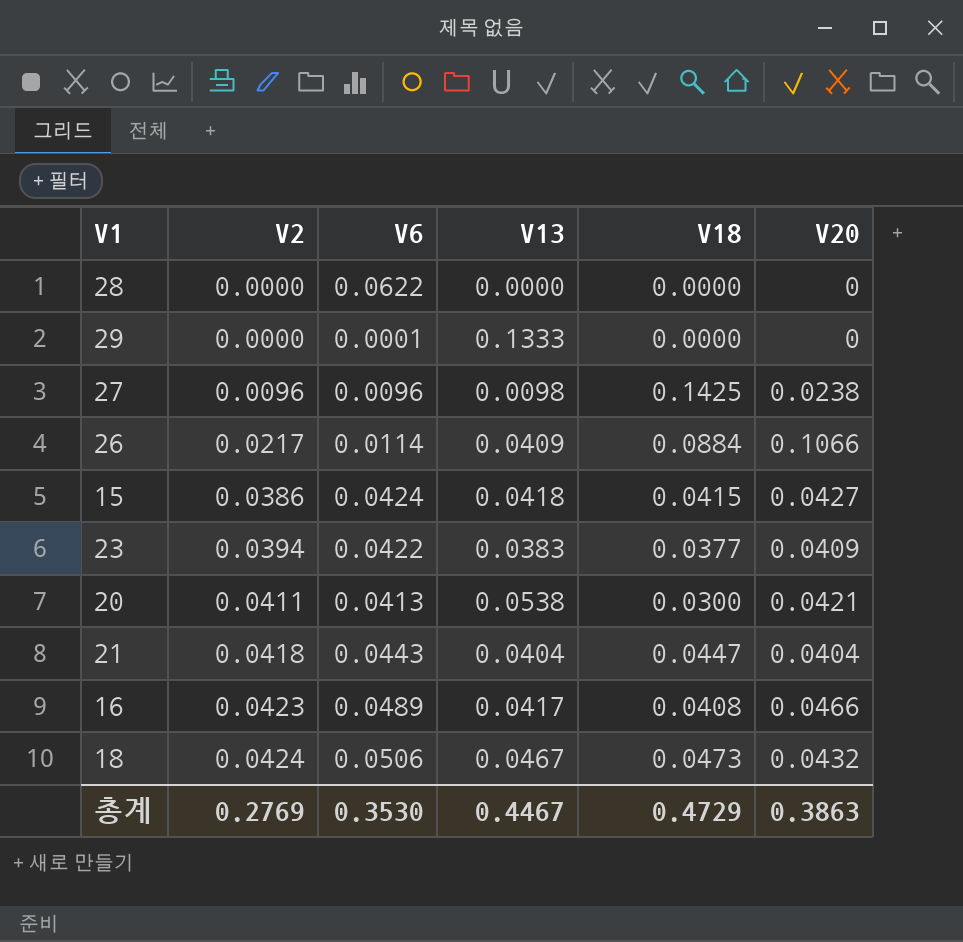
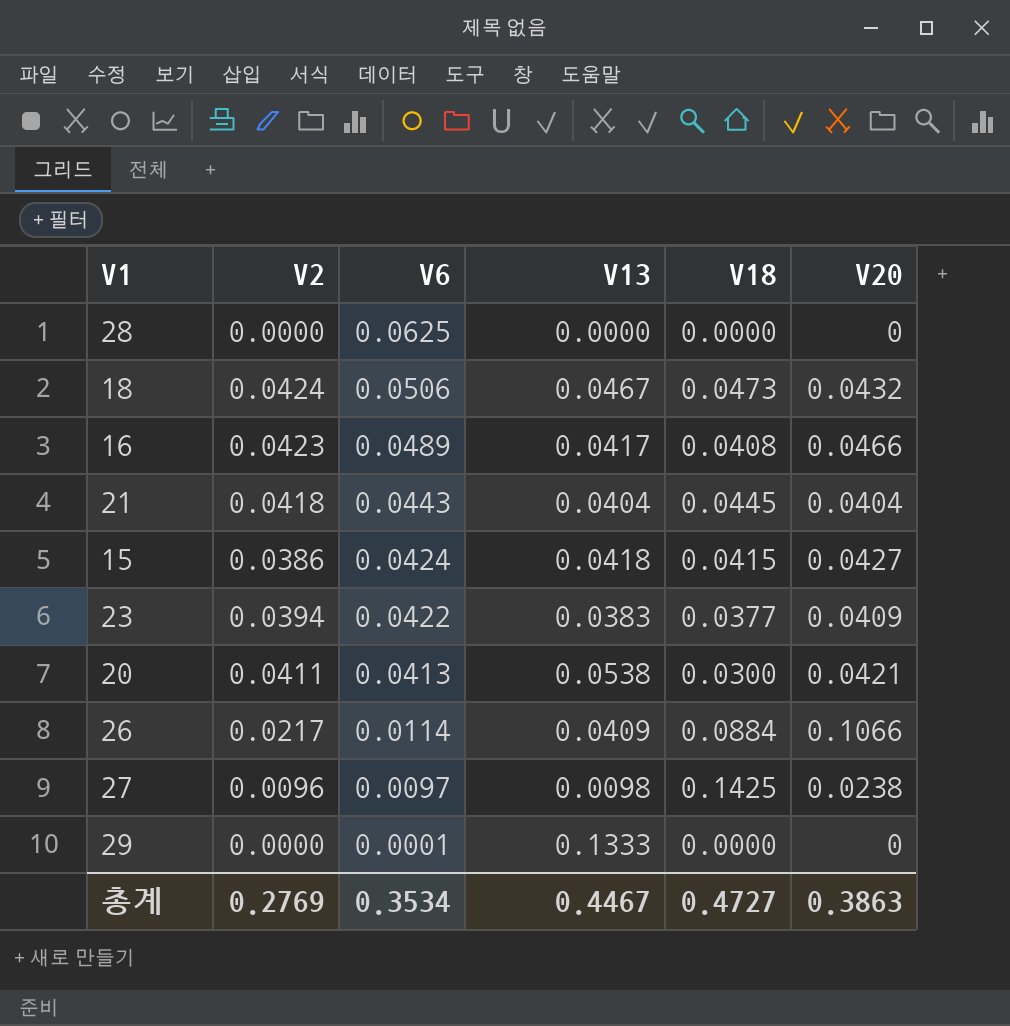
row order: V2 ascending -> V6 descending
28 | V6: 0.0622 -> 0.0625
21 | V18: 0.0447 -> 0.0445
27 | V6: 0.0096 -> 0.0097
총계 | V6: 0.3530 -> 0.3534
총계 | V18: 0.4729 -> 0.4727

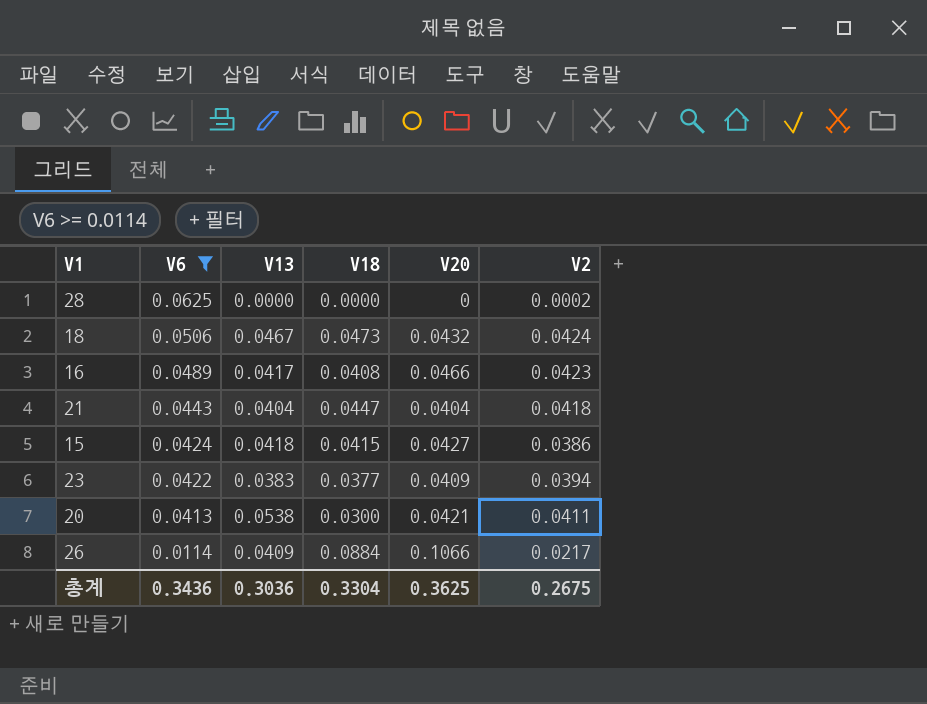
filter: none -> V6 >= 0.0114
column V2 | position: 2 -> 6
28 | V2: 0.0000 -> 0.0002
21 | V18: 0.0445 -> 0.0447
총계 | V6: 0.3534 -> 0.3436
총계 | V13: 0.4467 -> 0.3036
총계 | V18: 0.4727 -> 0.3304
총계 | V20: 0.3863 -> 0.3625
총계 | V2: 0.2769 -> 0.2675

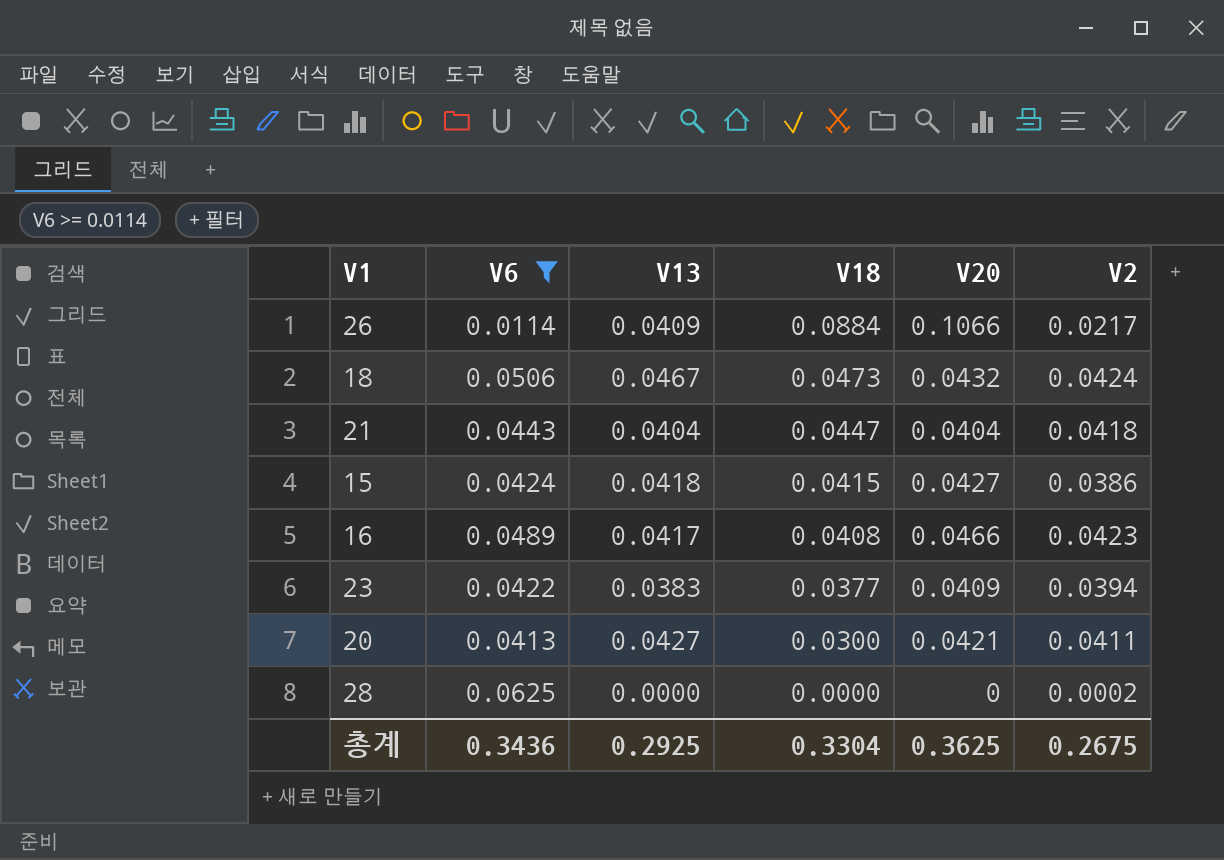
row order: V6 descending -> V18 descending
20 | V13: 0.0538 -> 0.0427
총계 | V13: 0.3036 -> 0.2925

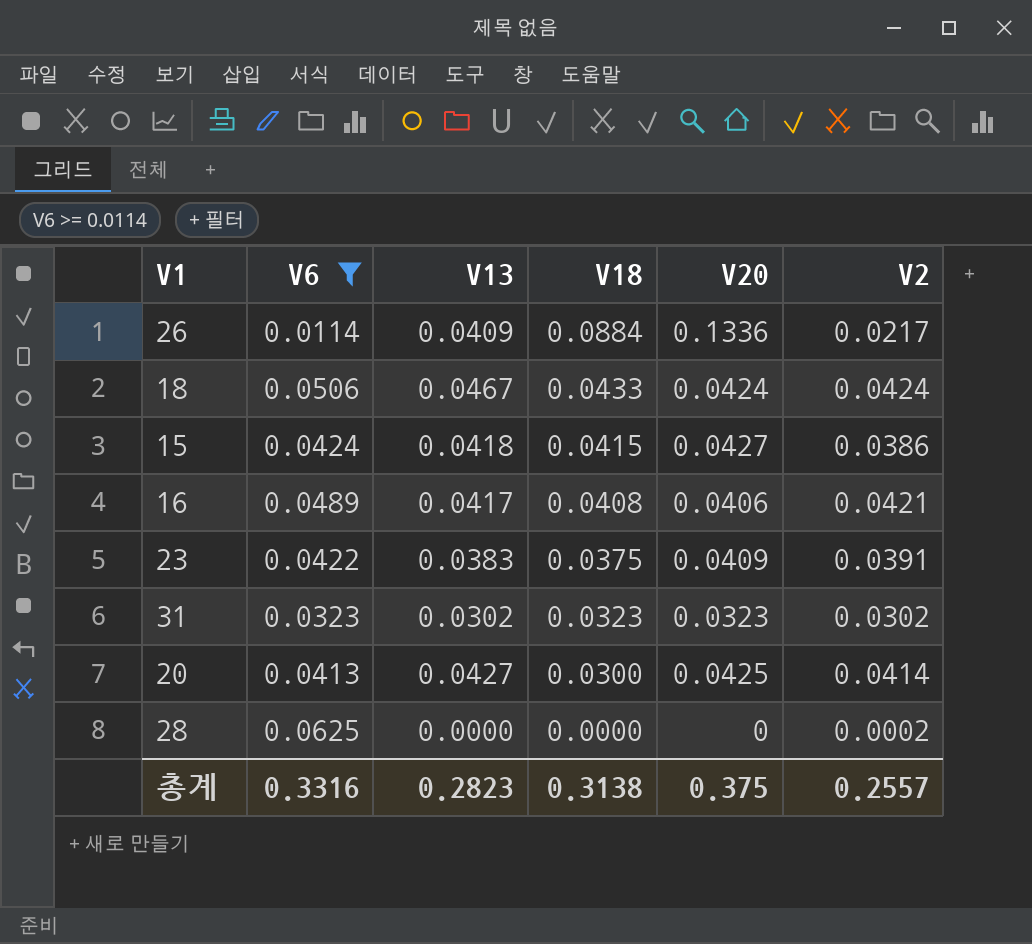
row 21: 0.0443 | 0.0404 | 0.0447 | 0.0404 | 0.0418 -> none
26 | V20: 0.1066 -> 0.1336
18 | V18: 0.0473 -> 0.0433
18 | V20: 0.0432 -> 0.0424
16 | V20: 0.0466 -> 0.0406
16 | V2: 0.0423 -> 0.0421
23 | V18: 0.0377 -> 0.0375
23 | V2: 0.0394 -> 0.0391
row 31: none -> 0.0323 | 0.0302 | 0.0323 | 0.0323 | 0.0302
20 | V20: 0.0421 -> 0.0425
20 | V2: 0.0411 -> 0.0414
총계 | V6: 0.3436 -> 0.3316
총계 | V13: 0.2925 -> 0.2823
총계 | V18: 0.3304 -> 0.3138
총계 | V20: 0.3625 -> 0.375
총계 | V2: 0.2675 -> 0.2557

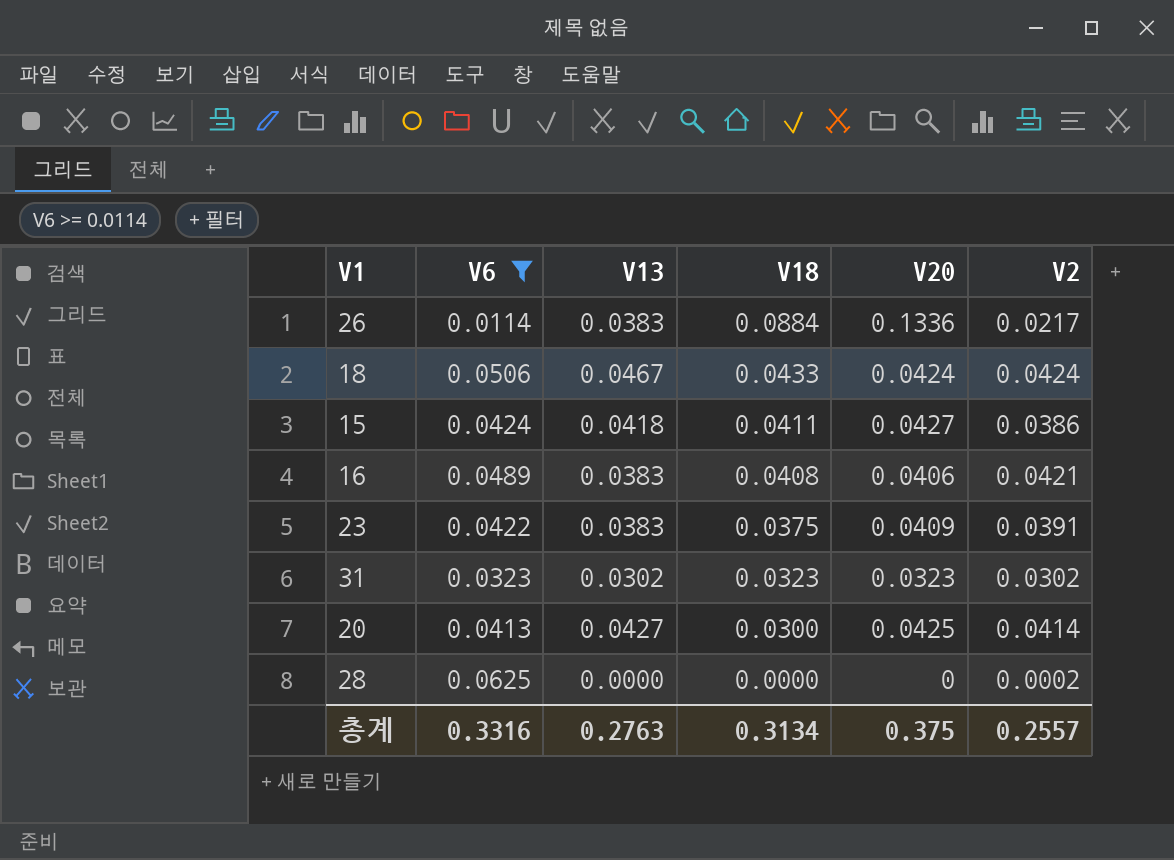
26 | V13: 0.0409 -> 0.0383
15 | V18: 0.0415 -> 0.0411
16 | V13: 0.0417 -> 0.0383
총계 | V13: 0.2823 -> 0.2763
총계 | V18: 0.3138 -> 0.3134

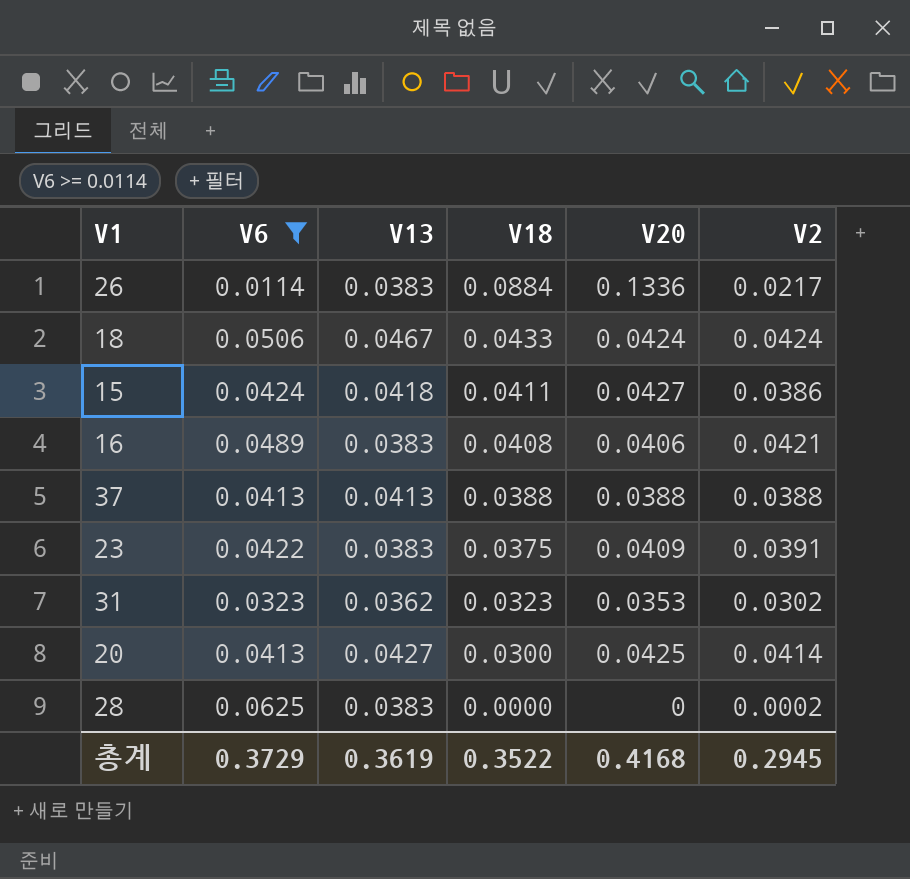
row 37: none -> 0.0413 | 0.0413 | 0.0388 | 0.0388 | 0.0388
31 | V13: 0.0302 -> 0.0362
31 | V20: 0.0323 -> 0.0353
28 | V13: 0.0000 -> 0.0383
총계 | V6: 0.3316 -> 0.3729
총계 | V13: 0.2763 -> 0.3619
총계 | V18: 0.3134 -> 0.3522
총계 | V20: 0.375 -> 0.4168
총계 | V2: 0.2557 -> 0.2945

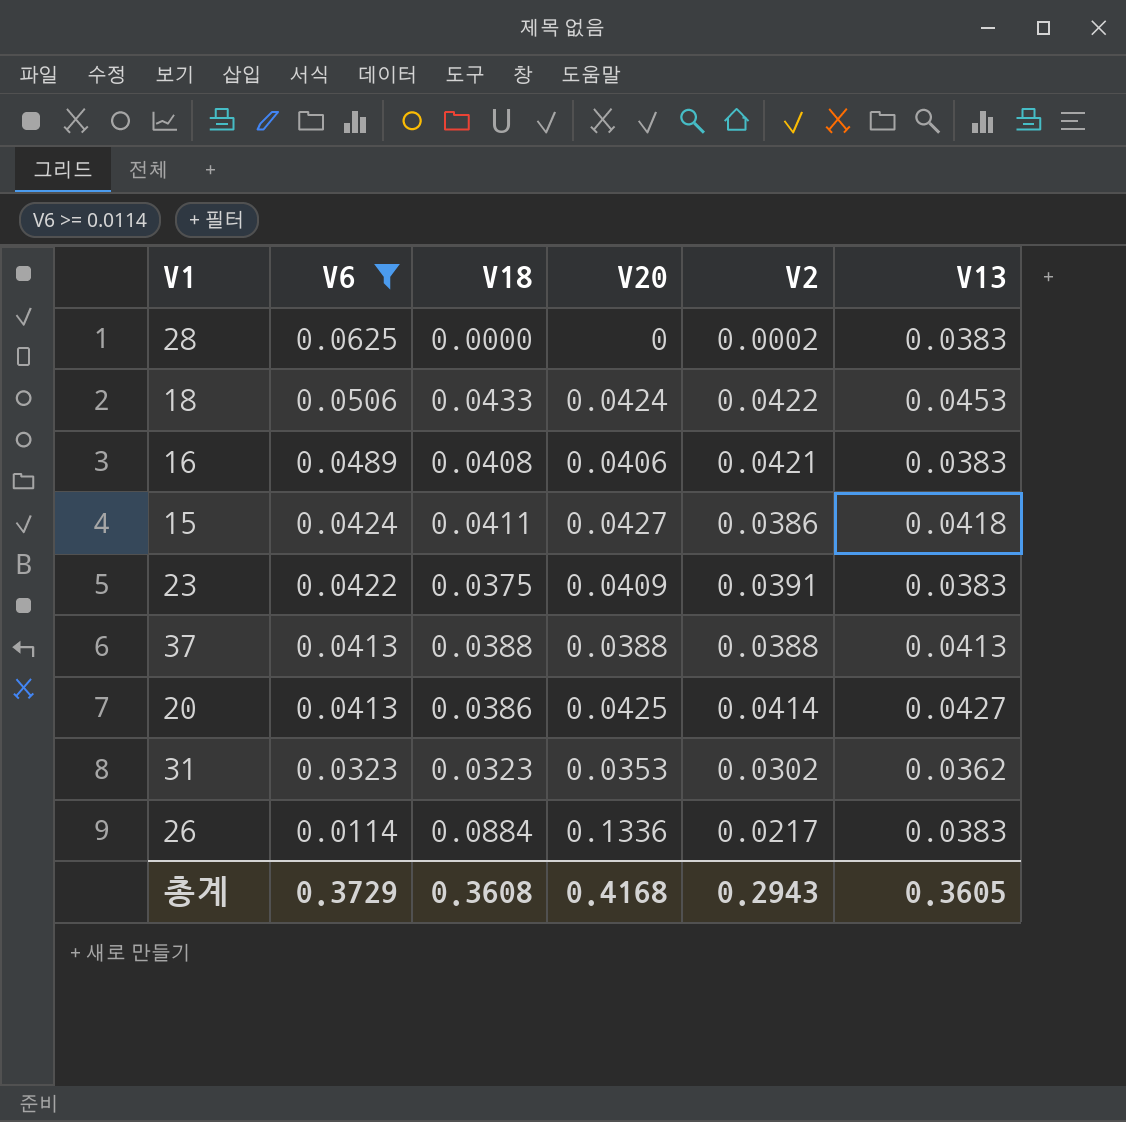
row order: V18 descending -> V6 descending
column V13 | position: 3 -> 6
18 | V2: 0.0424 -> 0.0422
18 | V13: 0.0467 -> 0.0453
20 | V18: 0.0300 -> 0.0386
총계 | V18: 0.3522 -> 0.3608
총계 | V2: 0.2945 -> 0.2943
총계 | V13: 0.3619 -> 0.3605

